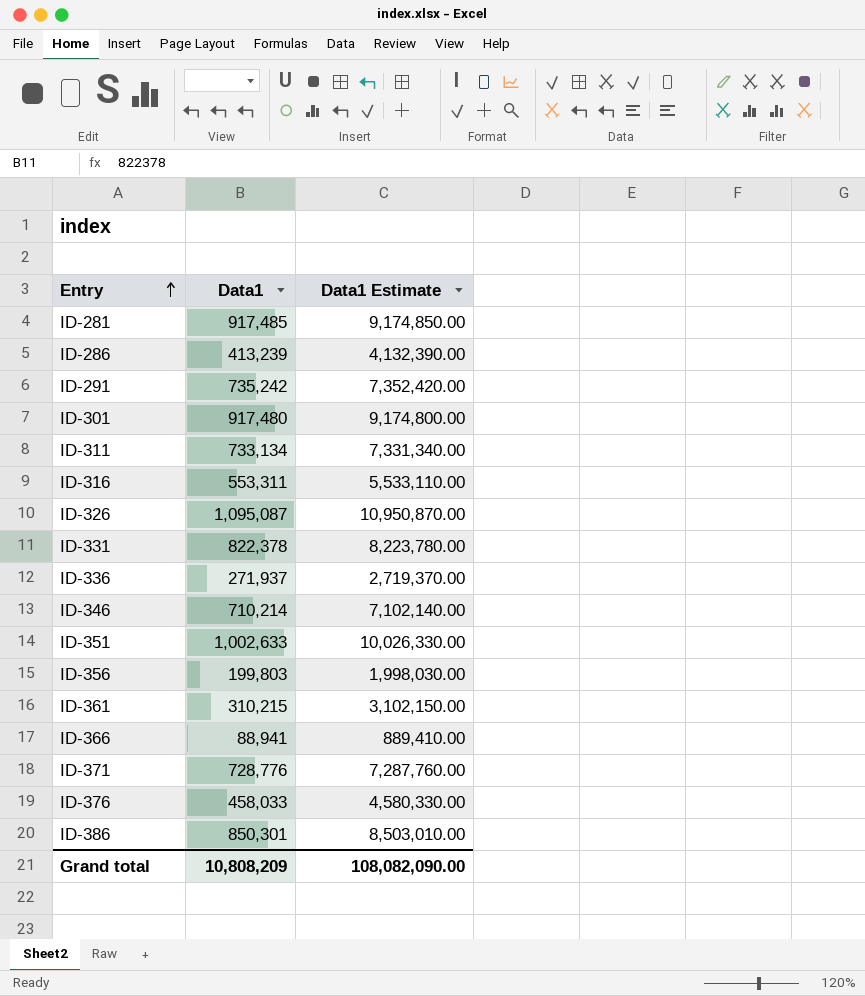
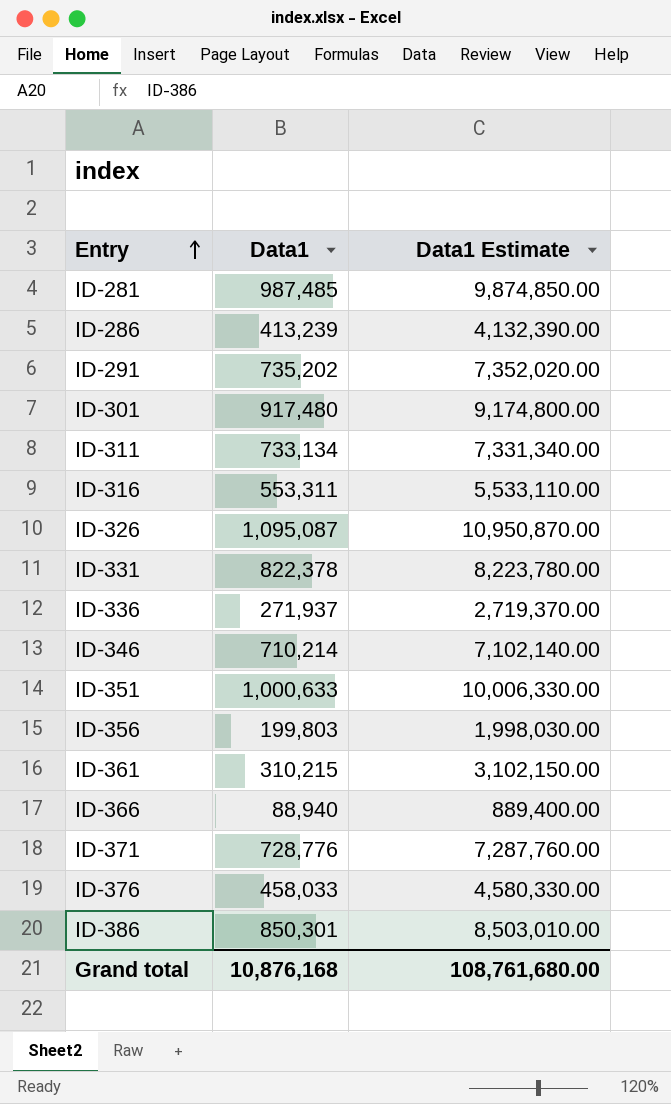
ID-281 | Data1: 917,485 -> 987,485
ID-281 | Data1 Estimate: 9,174,850.00 -> 9,874,850.00
ID-291 | Data1: 735,242 -> 735,202
ID-291 | Data1 Estimate: 7,352,420.00 -> 7,352,020.00
ID-351 | Data1: 1,002,633 -> 1,000,633
ID-351 | Data1 Estimate: 10,026,330.00 -> 10,006,330.00
ID-366 | Data1: 88,941 -> 88,940
ID-366 | Data1 Estimate: 889,410.00 -> 889,400.00
Grand total | Data1: 10,808,209 -> 10,876,168
Grand total | Data1 Estimate: 108,082,090.00 -> 108,761,680.00

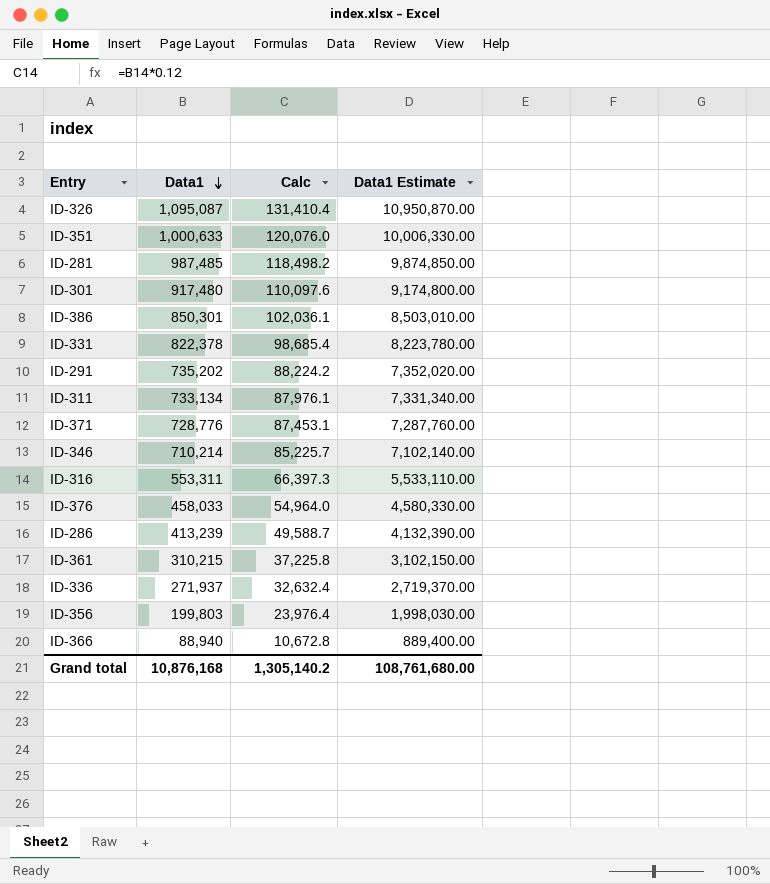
row order: Entry ascending -> Data1 descending
column Calc | formula: none -> [Data1] * 0.12

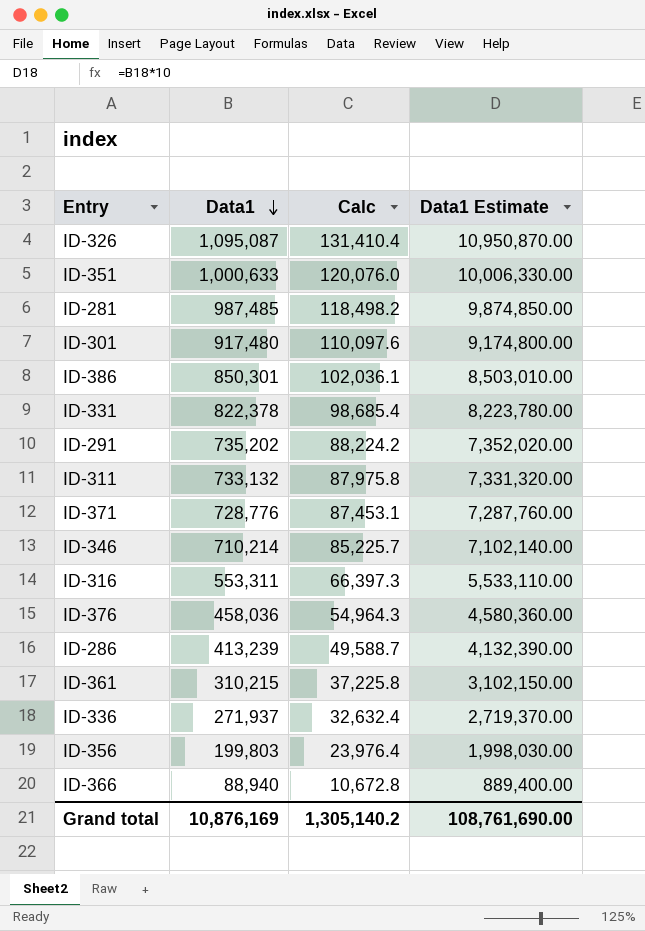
ID-311 | Data1: 733,134 -> 733,132
ID-311 | Calc: 87,976.1 -> 87,975.8
ID-311 | Data1 Estimate: 7,331,340.00 -> 7,331,320.00
ID-376 | Data1: 458,033 -> 458,036
ID-376 | Calc: 54,964.0 -> 54,964.3
ID-376 | Data1 Estimate: 4,580,330.00 -> 4,580,360.00
Grand total | Data1: 10,876,168 -> 10,876,169
Grand total | Data1 Estimate: 108,761,680.00 -> 108,761,690.00

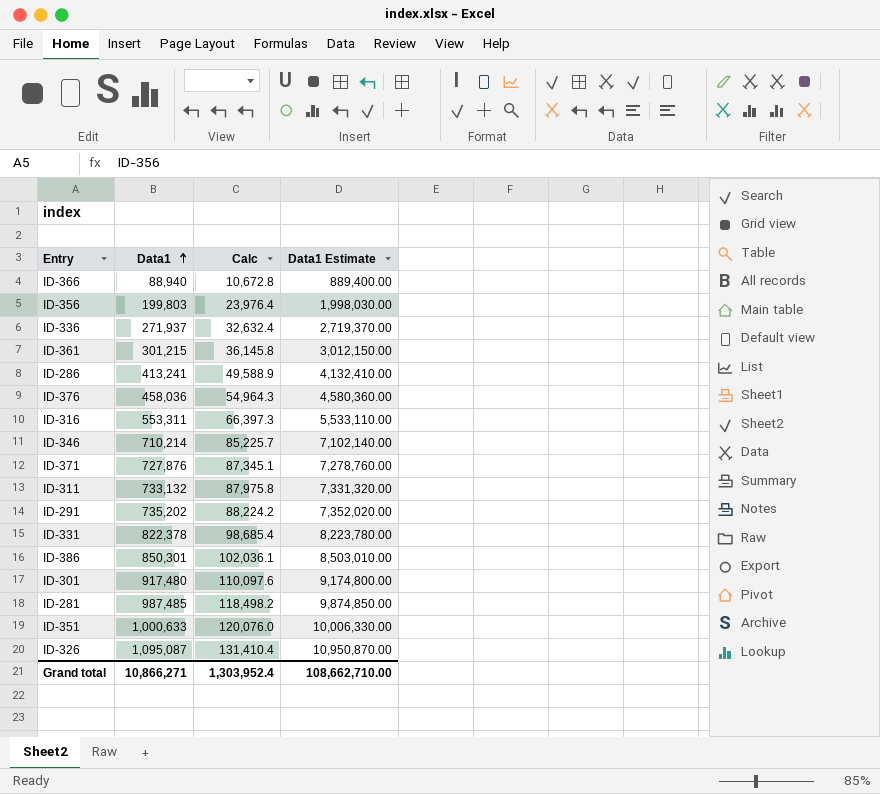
row order: Data1 descending -> Data1 ascending
ID-361 | Data1: 310,215 -> 301,215
ID-361 | Calc: 37,225.8 -> 36,145.8
ID-361 | Data1 Estimate: 3,102,150.00 -> 3,012,150.00
ID-286 | Data1: 413,239 -> 413,241
ID-286 | Calc: 49,588.7 -> 49,588.9
ID-286 | Data1 Estimate: 4,132,390.00 -> 4,132,410.00
ID-371 | Data1: 728,776 -> 727,876
ID-371 | Calc: 87,453.1 -> 87,345.1
ID-371 | Data1 Estimate: 7,287,760.00 -> 7,278,760.00
Grand total | Data1: 10,876,169 -> 10,866,271
Grand total | Calc: 1,305,140.2 -> 1,303,952.4
Grand total | Data1 Estimate: 108,761,690.00 -> 108,662,710.00

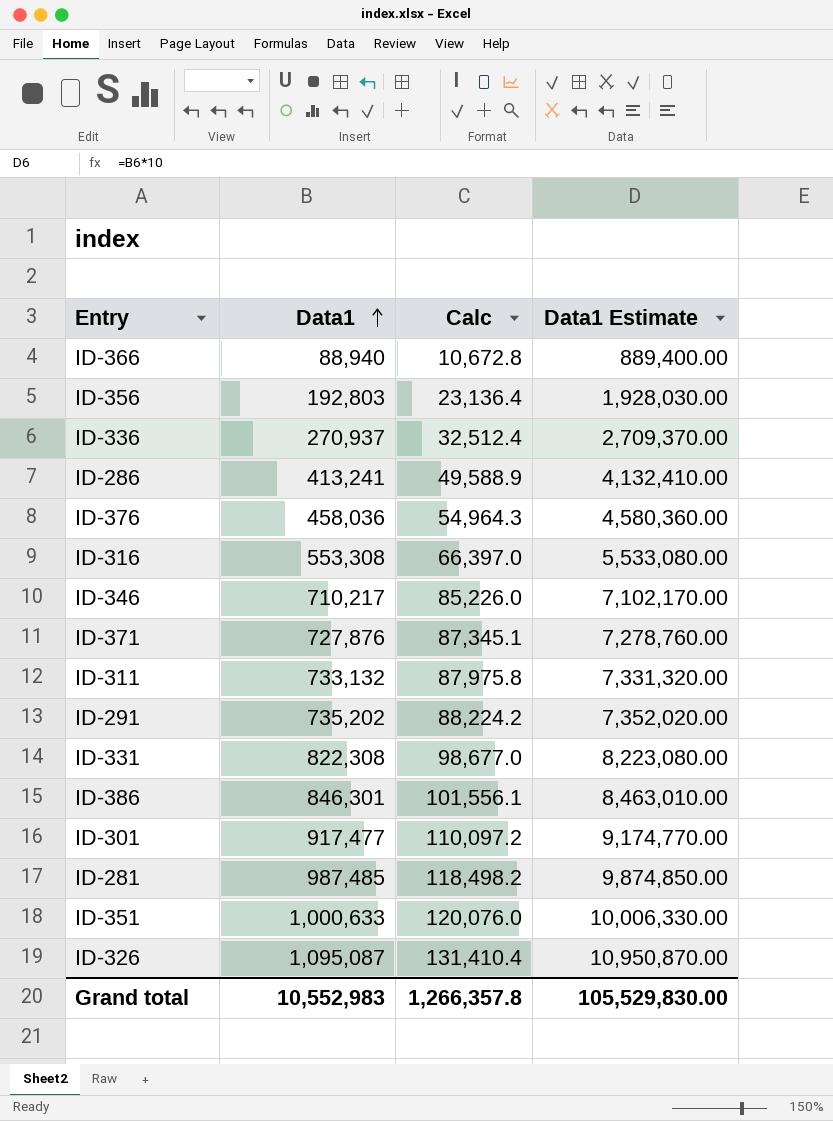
row ID-361: 301,215 | 36,145.8 | 3,012,150.00 -> none
ID-356 | Data1: 199,803 -> 192,803
ID-356 | Calc: 23,976.4 -> 23,136.4
ID-356 | Data1 Estimate: 1,998,030.00 -> 1,928,030.00
ID-336 | Data1: 271,937 -> 270,937
ID-336 | Calc: 32,632.4 -> 32,512.4
ID-336 | Data1 Estimate: 2,719,370.00 -> 2,709,370.00
ID-316 | Data1: 553,311 -> 553,308
ID-316 | Calc: 66,397.3 -> 66,397.0
ID-316 | Data1 Estimate: 5,533,110.00 -> 5,533,080.00
ID-346 | Data1: 710,214 -> 710,217
ID-346 | Calc: 85,225.7 -> 85,226.0
ID-346 | Data1 Estimate: 7,102,140.00 -> 7,102,170.00
ID-331 | Data1: 822,378 -> 822,308
ID-331 | Calc: 98,685.4 -> 98,677.0
ID-331 | Data1 Estimate: 8,223,780.00 -> 8,223,080.00
ID-386 | Data1: 850,301 -> 846,301
ID-386 | Calc: 102,036.1 -> 101,556.1
ID-386 | Data1 Estimate: 8,503,010.00 -> 8,463,010.00
ID-301 | Data1: 917,480 -> 917,477
ID-301 | Calc: 110,097.6 -> 110,097.2
ID-301 | Data1 Estimate: 9,174,800.00 -> 9,174,770.00
Grand total | Data1: 10,866,271 -> 10,552,983
Grand total | Calc: 1,303,952.4 -> 1,266,357.8
Grand total | Data1 Estimate: 108,662,710.00 -> 105,529,830.00

